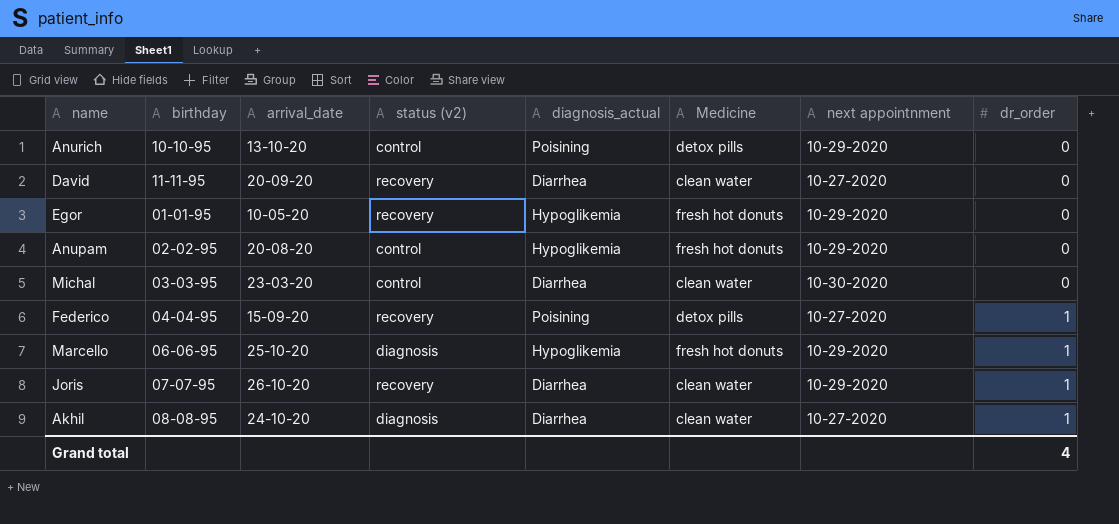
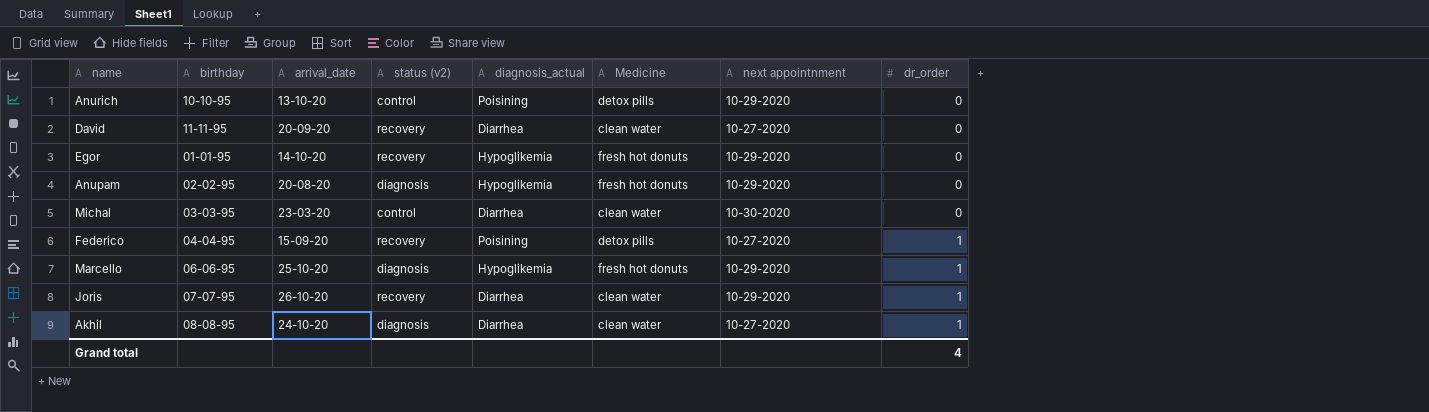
Egor | arrival_date: 10-05-20 -> 14-10-20
Anupam | status (v2): control -> diagnosis

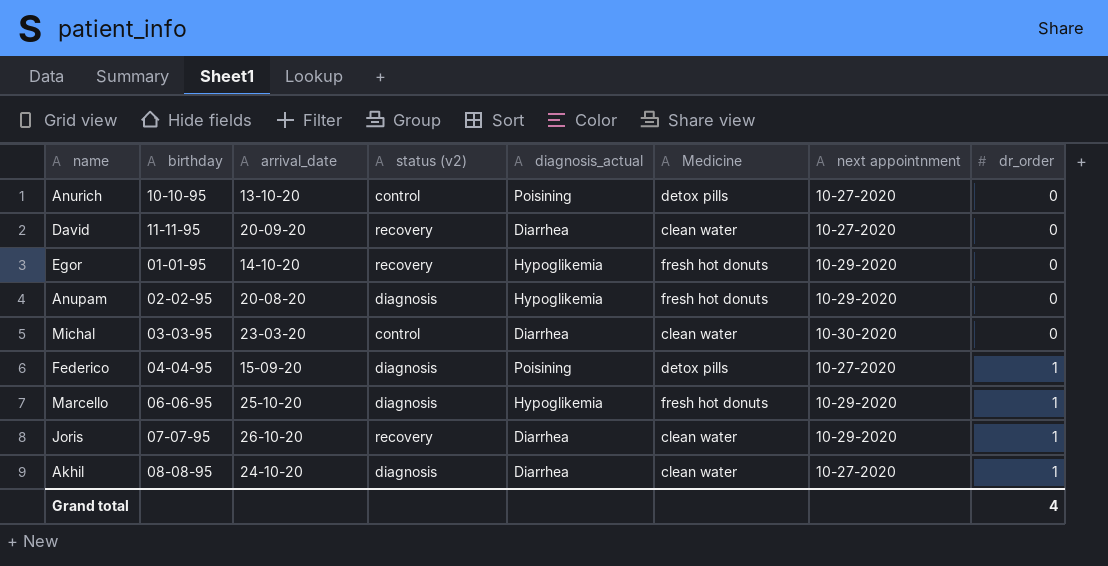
Anurich | next appointnment: 10-29-2020 -> 10-27-2020
Federico | status (v2): recovery -> diagnosis

